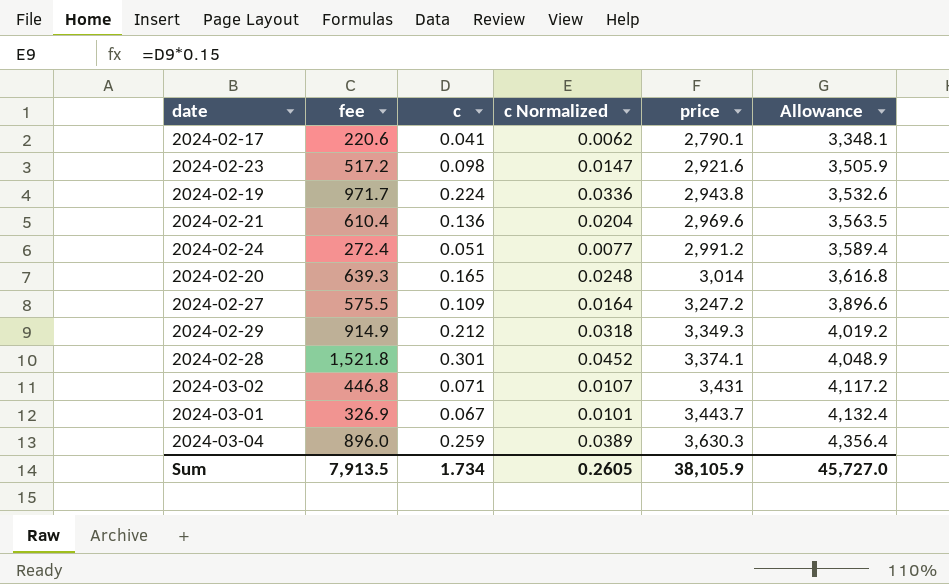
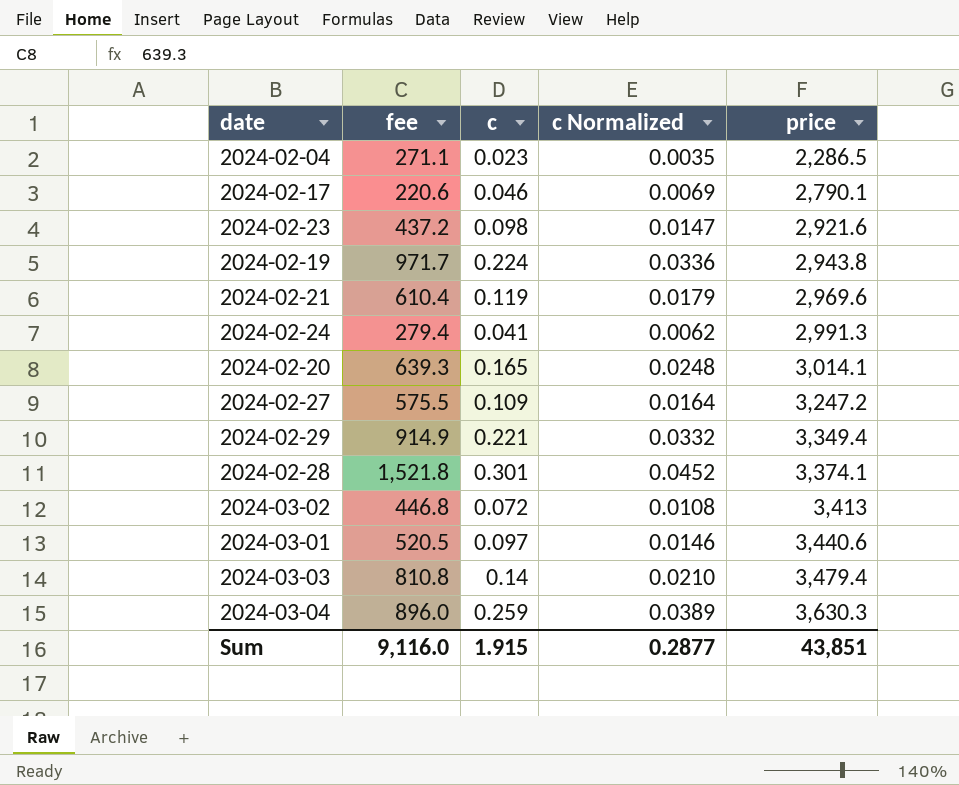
column Allowance | formula: [price] * 1.2 -> none
row 2024-02-04: none -> 271.1 | 0.023 | 0.0035 | 2,286.5
2024-02-17 | c: 0.041 -> 0.046
2024-02-17 | c Normalized: 0.0062 -> 0.0069
2024-02-23 | fee: 517.2 -> 437.2
2024-02-21 | c: 0.136 -> 0.119
2024-02-21 | c Normalized: 0.0204 -> 0.0179
2024-02-24 | fee: 272.4 -> 279.4
2024-02-24 | c: 0.051 -> 0.041
2024-02-24 | c Normalized: 0.0077 -> 0.0062
2024-02-24 | price: 2,991.2 -> 2,991.3
2024-02-20 | price: 3,014 -> 3,014.1
2024-02-29 | c: 0.212 -> 0.221
2024-02-29 | c Normalized: 0.0318 -> 0.0332
2024-02-29 | price: 3,349.3 -> 3,349.4
2024-03-02 | c: 0.071 -> 0.072
2024-03-02 | c Normalized: 0.0107 -> 0.0108
2024-03-02 | price: 3,431 -> 3,413
2024-03-01 | fee: 326.9 -> 520.5
2024-03-01 | c: 0.067 -> 0.097
2024-03-01 | c Normalized: 0.0101 -> 0.0146
2024-03-01 | price: 3,443.7 -> 3,440.6
row 2024-03-03: none -> 810.8 | 0.14 | 0.0210 | 3,479.4
Sum | fee: 7,913.5 -> 9,116.0
Sum | c: 1.734 -> 1.915
Sum | c Normalized: 0.2605 -> 0.2877
Sum | price: 38,105.9 -> 43,851

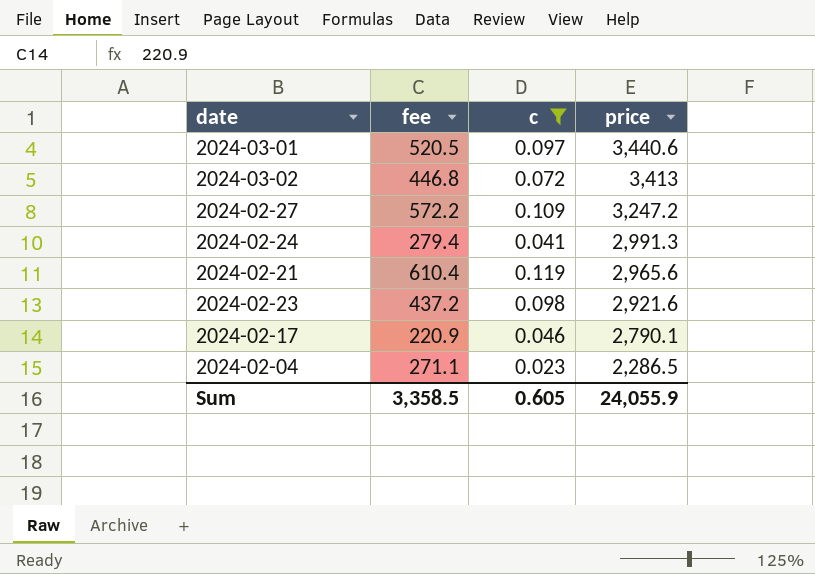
filter: none -> c <= 0.119
row order: price ascending -> price descending
column c Normalized | formula: [c] * 0.15 -> none
2024-02-27 | fee: 575.5 -> 572.2
2024-02-21 | price: 2,969.6 -> 2,965.6
2024-02-17 | fee: 220.6 -> 220.9
Sum | fee: 9,116.0 -> 3,358.5
Sum | c: 1.915 -> 0.605
Sum | price: 43,851 -> 24,055.9

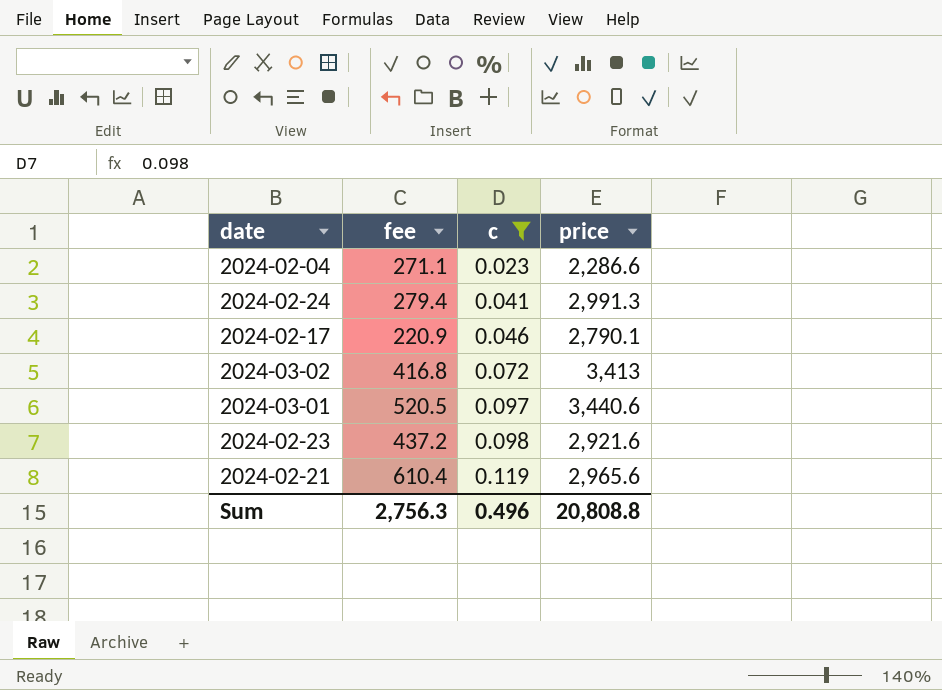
row order: price descending -> c ascending
row 2024-02-27: 572.2 | 0.109 | 3,247.2 -> none
2024-02-04 | price: 2,286.5 -> 2,286.6
2024-03-02 | fee: 446.8 -> 416.8
Sum | fee: 3,358.5 -> 2,756.3
Sum | c: 0.605 -> 0.496
Sum | price: 24,055.9 -> 20,808.8

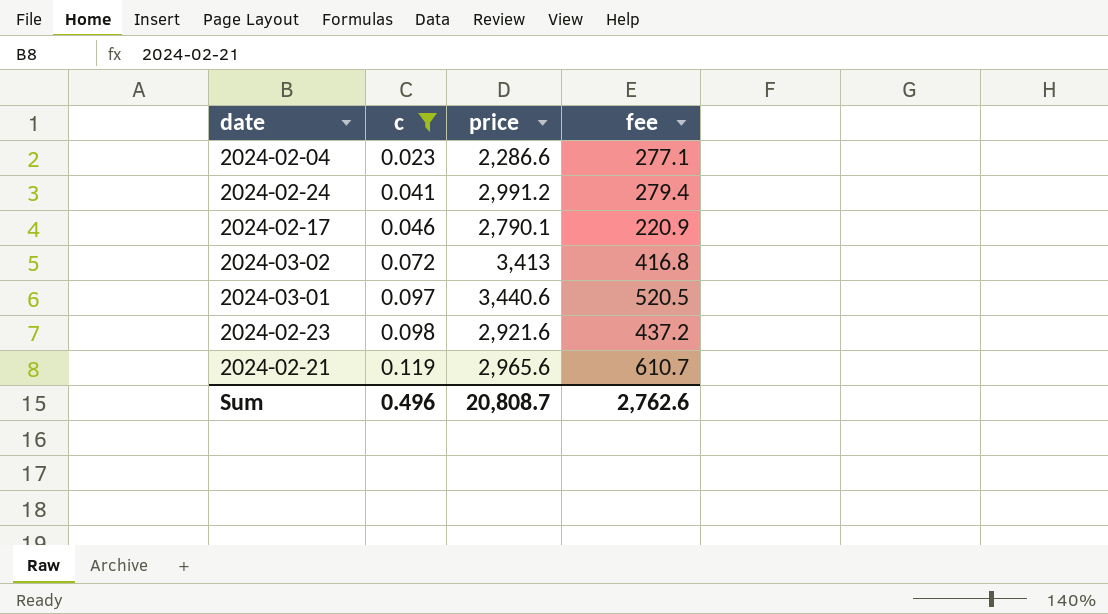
column fee | position: 2 -> 4
2024-02-04 | fee: 271.1 -> 277.1
2024-02-24 | price: 2,991.3 -> 2,991.2
2024-02-21 | fee: 610.4 -> 610.7
Sum | price: 20,808.8 -> 20,808.7
Sum | fee: 2,756.3 -> 2,762.6

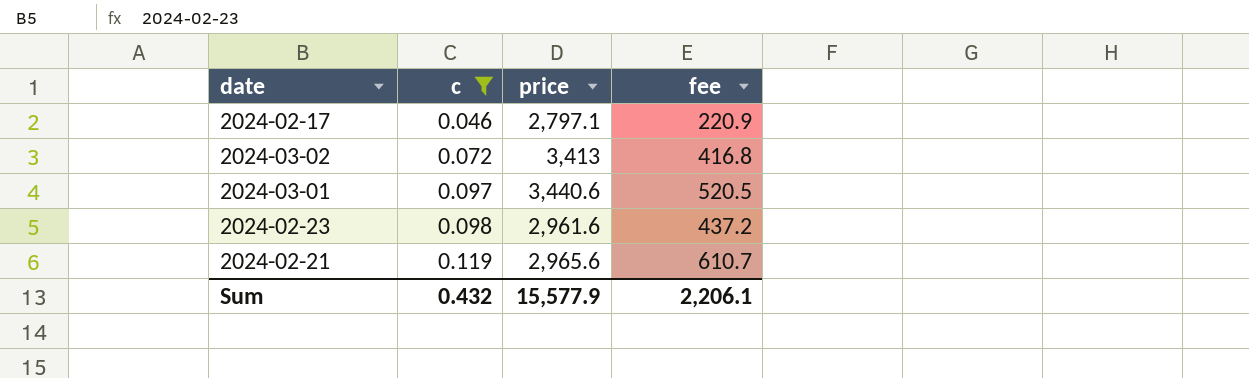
row 2024-02-04: 0.023 | 2,286.6 | 277.1 -> none
row 2024-02-24: 0.041 | 2,991.2 | 279.4 -> none
2024-02-17 | price: 2,790.1 -> 2,797.1
2024-02-23 | price: 2,921.6 -> 2,961.6
Sum | c: 0.496 -> 0.432
Sum | price: 20,808.7 -> 15,577.9
Sum | fee: 2,762.6 -> 2,206.1

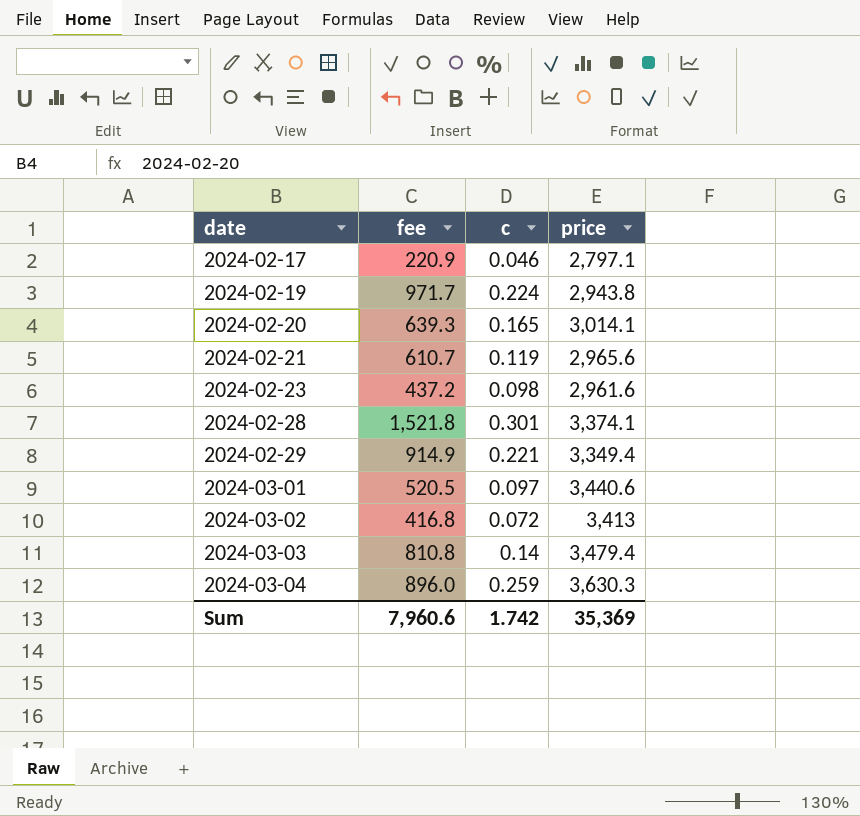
filter: c <= 0.119 -> none
row order: c ascending -> date ascending
column fee | position: 4 -> 2
Sum | fee: 2,206.1 -> 7,960.6
Sum | c: 0.432 -> 1.742
Sum | price: 15,577.9 -> 35,369

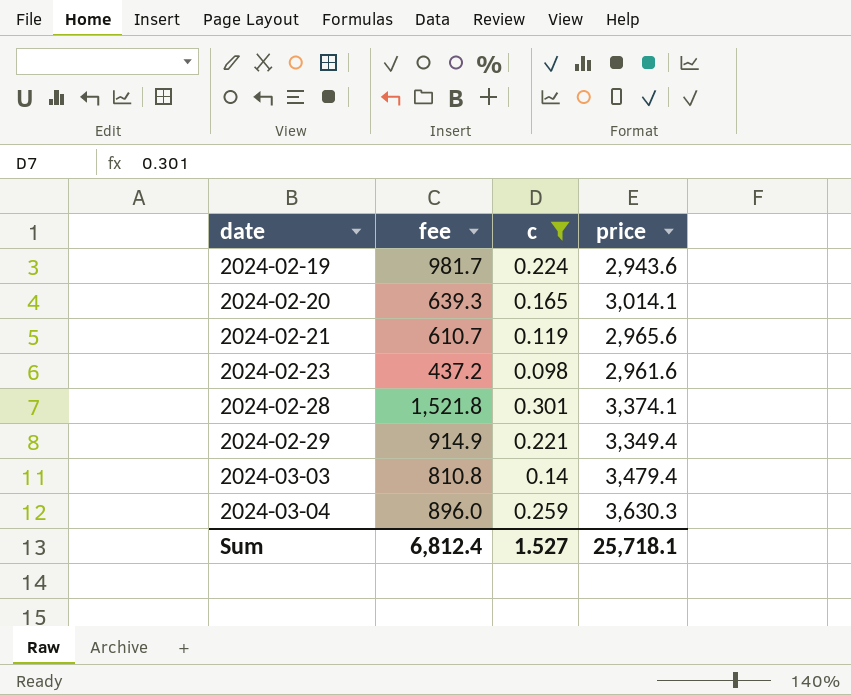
filter: none -> c >= 0.098
2024-02-19 | fee: 971.7 -> 981.7
2024-02-19 | price: 2,943.8 -> 2,943.6
Sum | fee: 7,960.6 -> 6,812.4
Sum | c: 1.742 -> 1.527
Sum | price: 35,369 -> 25,718.1

